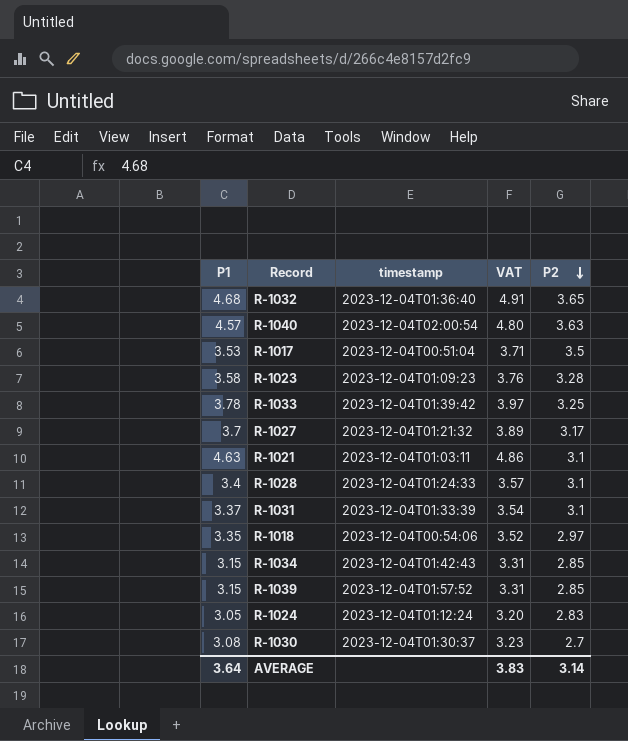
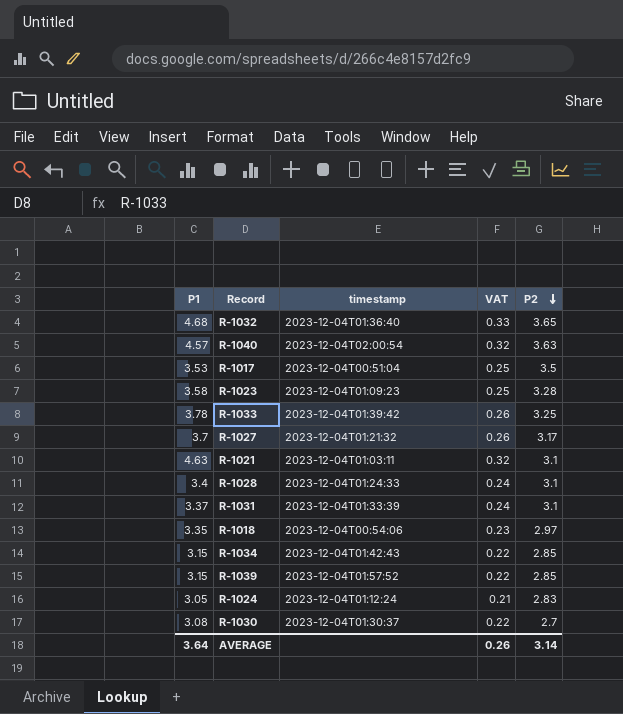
column VAT | formula: [P1] * 1.05 -> [P1] * 0.07
AVERAGE | VAT: 3.83 -> 0.26

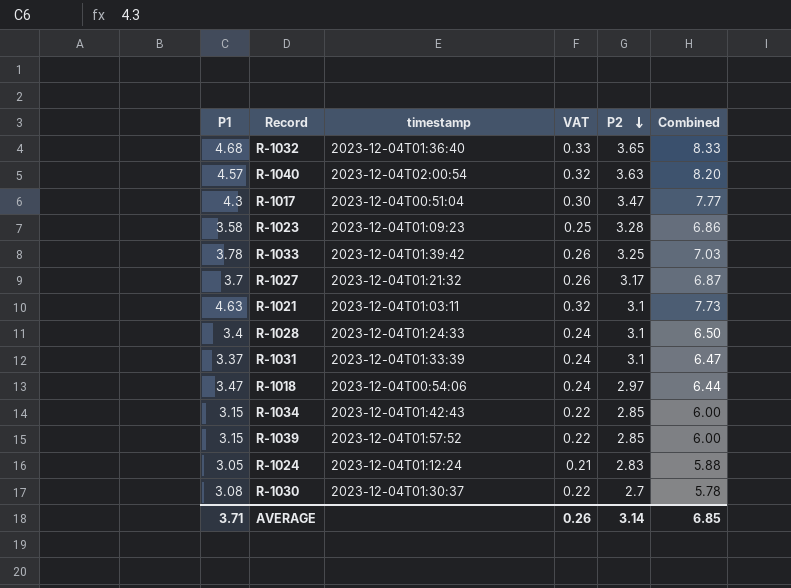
column Combined | formula: none -> [P1] + [P2]
R-1017 | P1: 3.53 -> 4.3
R-1017 | VAT: 0.25 -> 0.30
R-1017 | P2: 3.5 -> 3.47
R-1018 | P1: 3.35 -> 3.47
R-1018 | VAT: 0.23 -> 0.24
AVERAGE | P1: 3.64 -> 3.71

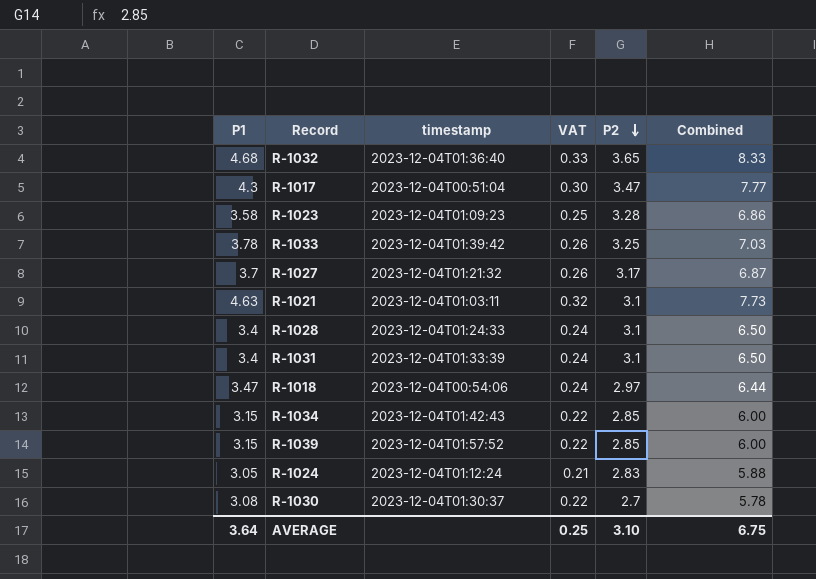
row R-1040: 4.57 | 2023-12-04T02:00:54 | 0.32 | 3.63 | 8.20 -> none
R-1031 | P1: 3.37 -> 3.4
R-1031 | Combined: 6.47 -> 6.50
AVERAGE | P1: 3.71 -> 3.64
AVERAGE | VAT: 0.26 -> 0.25
AVERAGE | P2: 3.14 -> 3.10
AVERAGE | Combined: 6.85 -> 6.75

